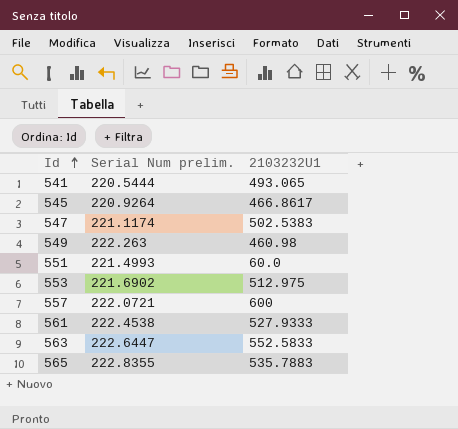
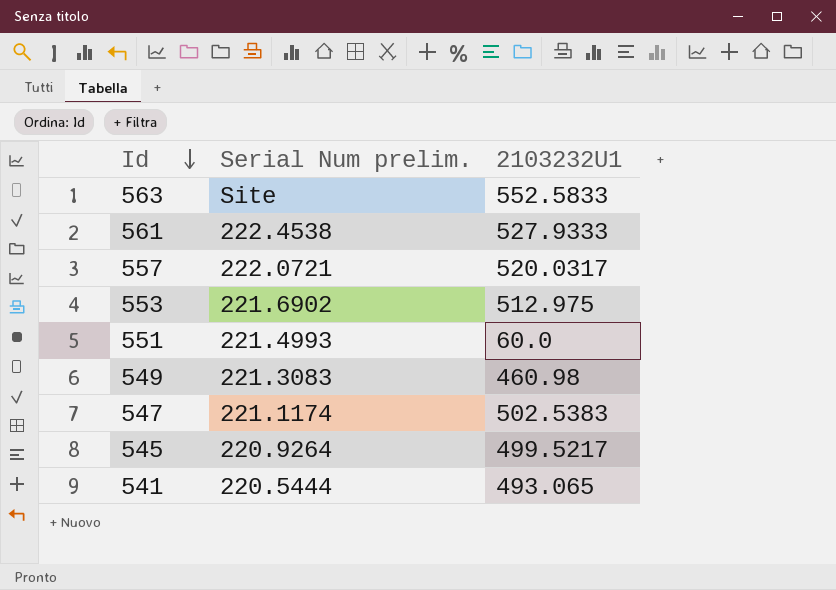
row order: Id ascending -> Id descending
row 565: 222.8355 | 535.7883 -> none
563 | Serial Num prelim.: 222.6447 -> Site
557 | 2103232U1: 600 -> 520.0317
549 | Serial Num prelim.: 222.263 -> 221.3083
545 | 2103232U1: 466.8617 -> 499.5217

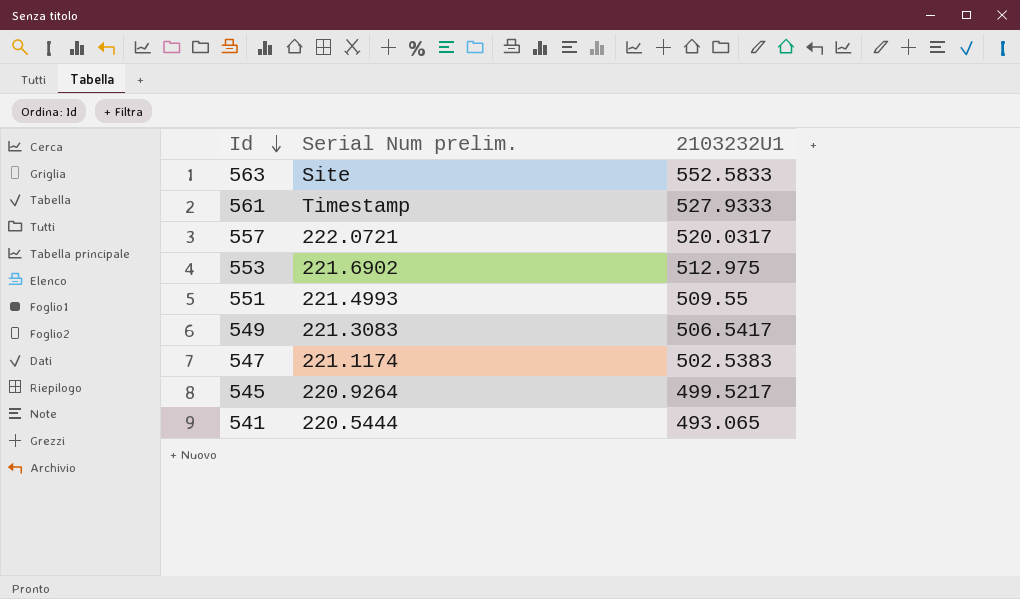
561 | Serial Num prelim.: 222.4538 -> Timestamp
551 | 2103232U1: 60.0 -> 509.55
549 | 2103232U1: 460.98 -> 506.5417

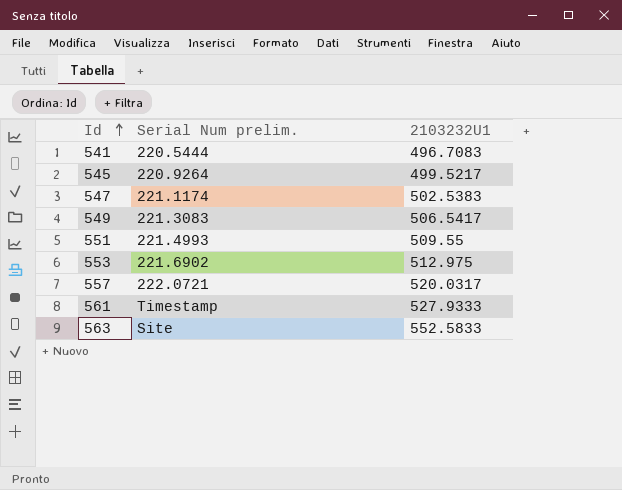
row order: Id descending -> Id ascending
541 | 2103232U1: 493.065 -> 496.7083

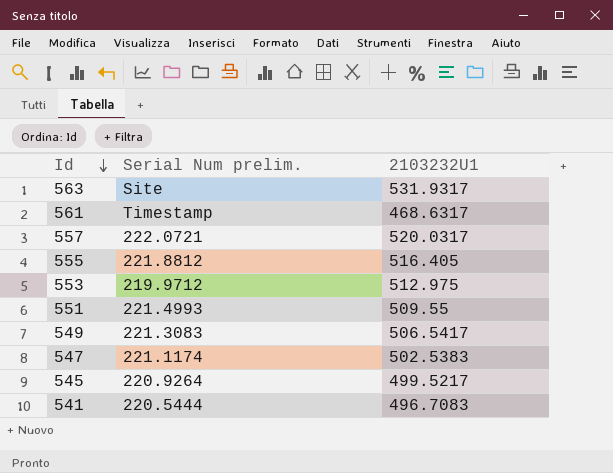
row order: Id ascending -> Id descending
563 | 2103232U1: 552.5833 -> 531.9317
561 | 2103232U1: 527.9333 -> 468.6317
row 555: none -> 221.8812 | 516.405
553 | Serial Num prelim.: 221.6902 -> 219.9712

